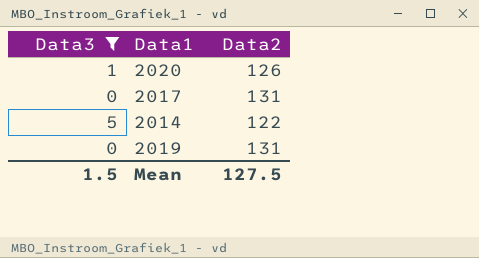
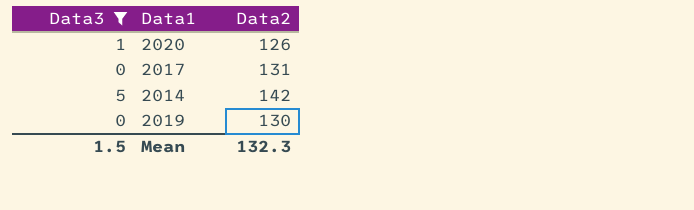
2014 | Data2: 122 -> 142
2019 | Data2: 131 -> 130
Mean | Data2: 127.5 -> 132.3

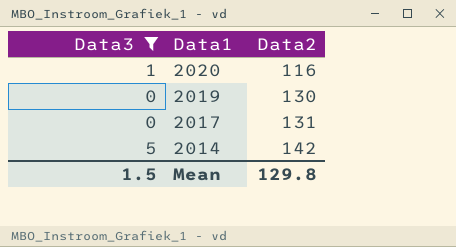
row order: none -> Data1 descending
2020 | Data2: 126 -> 116
Mean | Data2: 132.3 -> 129.8

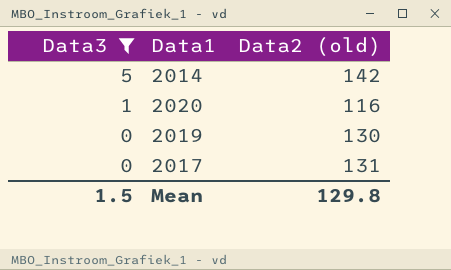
row order: Data1 descending -> Data3 descending
column name: Data2 -> Data2 (old)

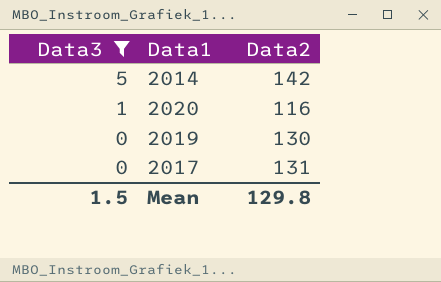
column name: Data2 (old) -> Data2

